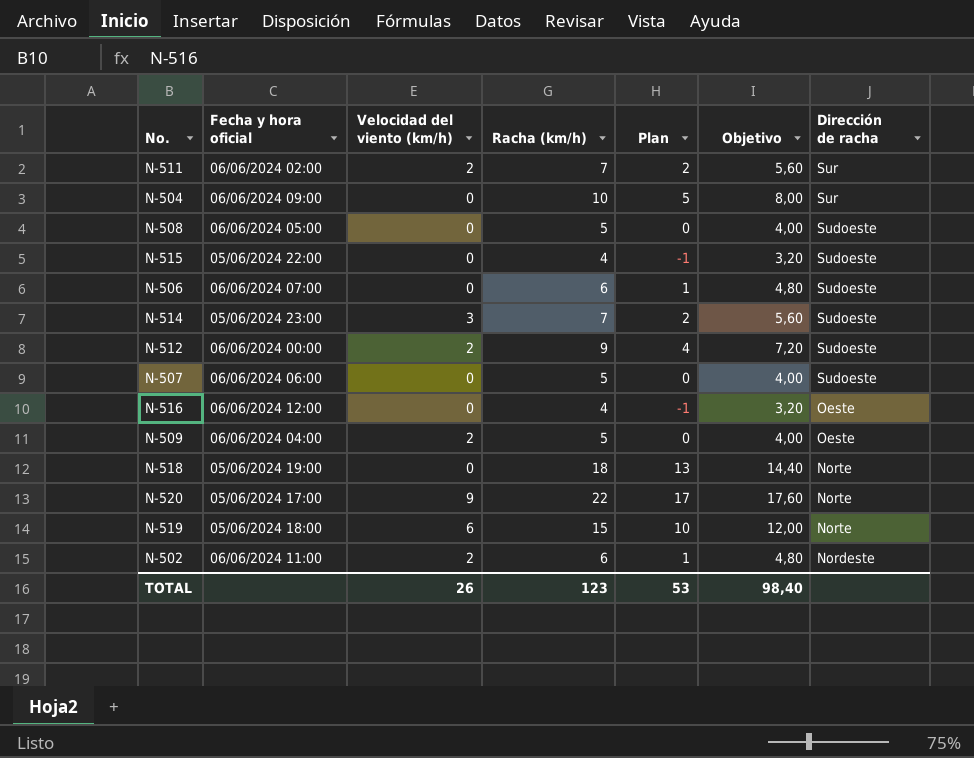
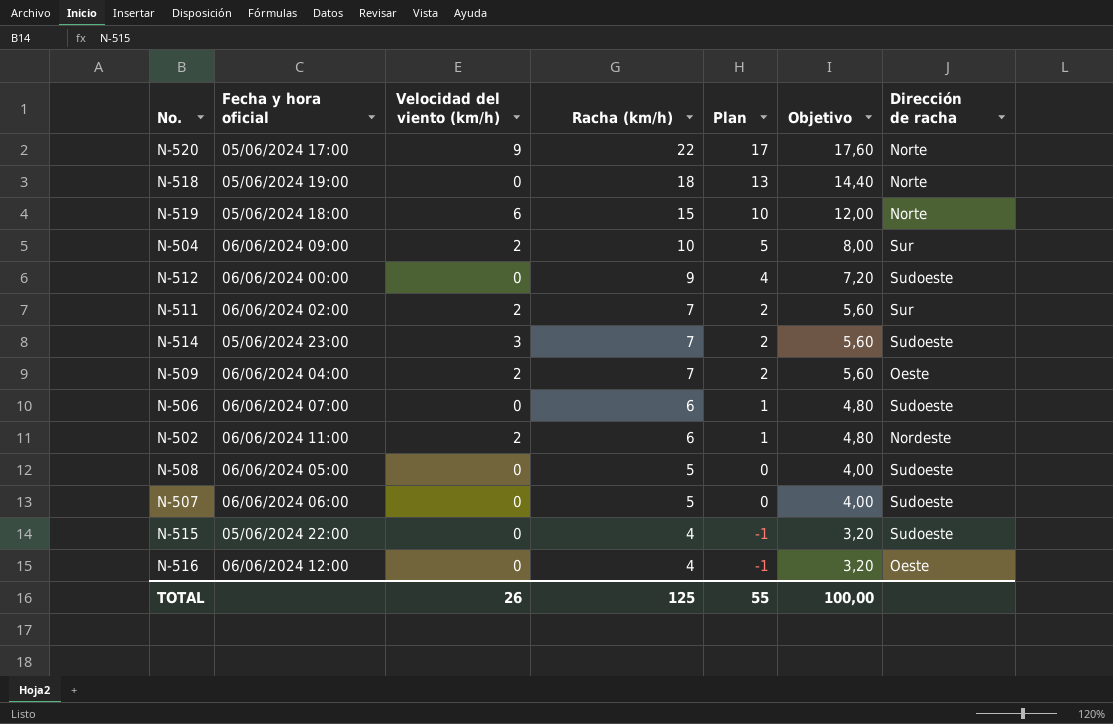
row order: Dirección de racha descending -> Racha (km/h) descending
N-504 | Velocidad del viento (km/h): 0 -> 2
N-512 | Velocidad del viento (km/h): 2 -> 0
N-509 | Racha (km/h): 5 -> 7
N-509 | Plan: 0 -> 2
N-509 | Objetivo: 4,00 -> 5,60
TOTAL | Racha (km/h): 123 -> 125
TOTAL | Plan: 53 -> 55
TOTAL | Objetivo: 98,40 -> 100,00

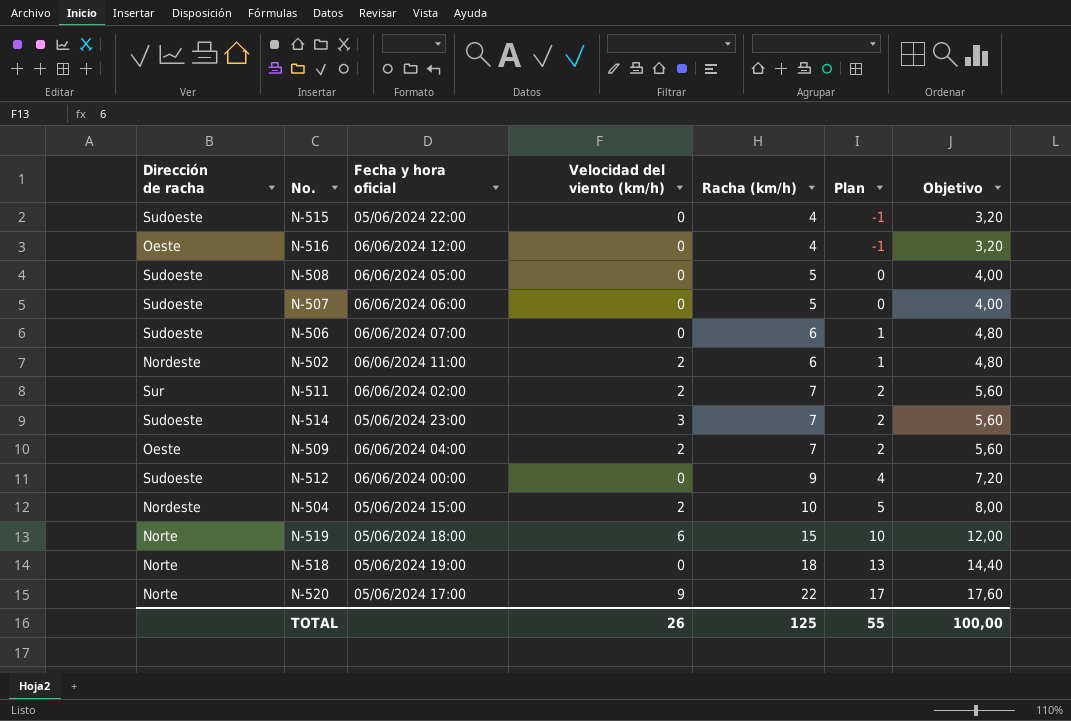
row order: Racha (km/h) descending -> Racha (km/h) ascending
column Dirección de racha | position: 7 -> 1
N-504 | Dirección de racha: Sur -> Nordeste
N-504 | Fecha y hora oficial: 06/06/2024 09:00 -> 05/06/2024 15:00

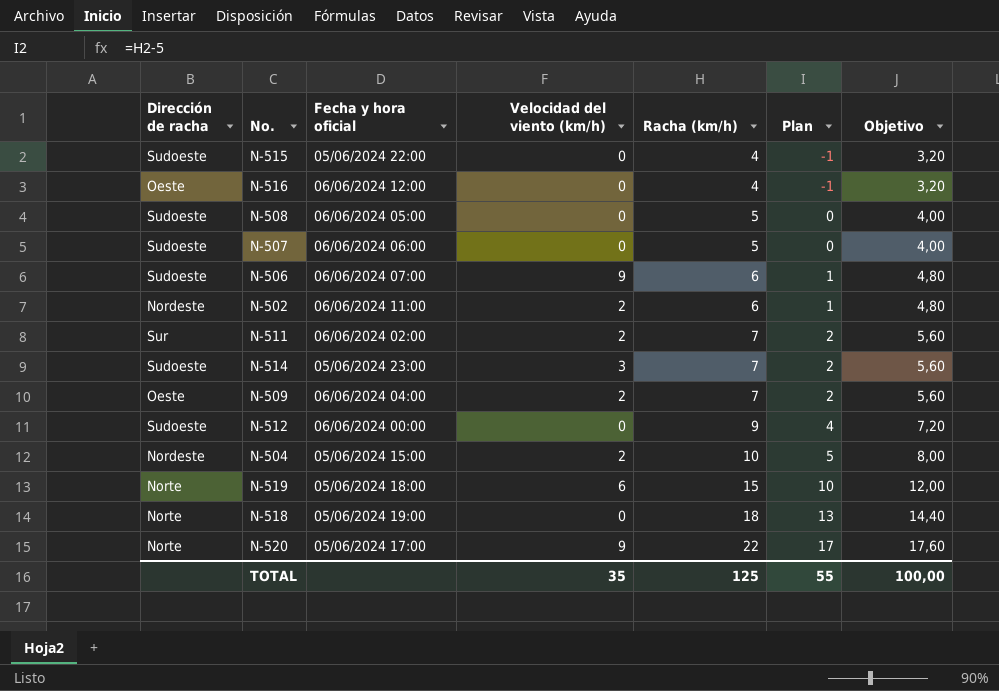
N-506 | Velocidad del viento (km/h): 0 -> 9
TOTAL | Velocidad del viento (km/h): 26 -> 35

